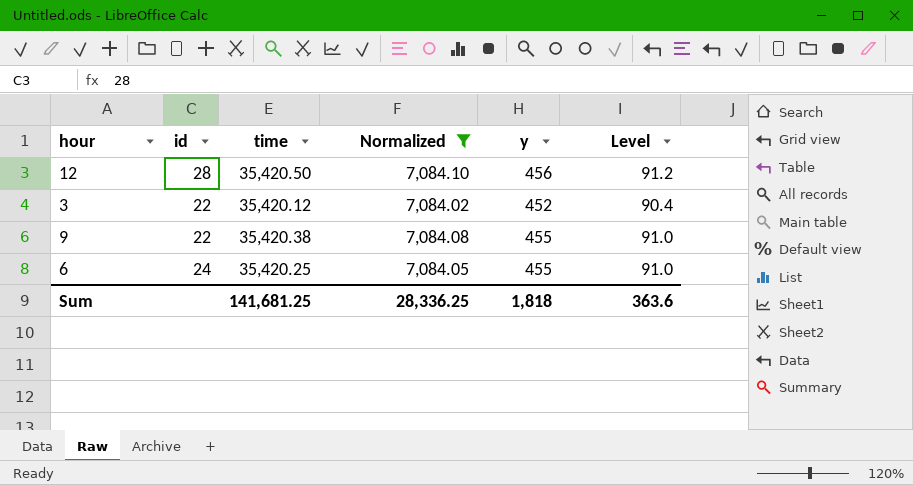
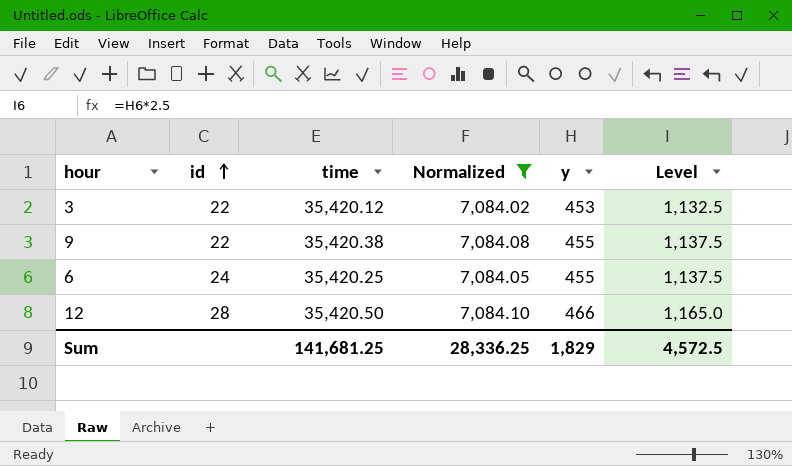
row order: none -> id ascending
column Level | formula: [y] * 0.2 -> [y] * 2.5
3 | y: 452 -> 453
12 | y: 456 -> 466
Sum | y: 1,818 -> 1,829
Sum | Level: 363.6 -> 4,572.5

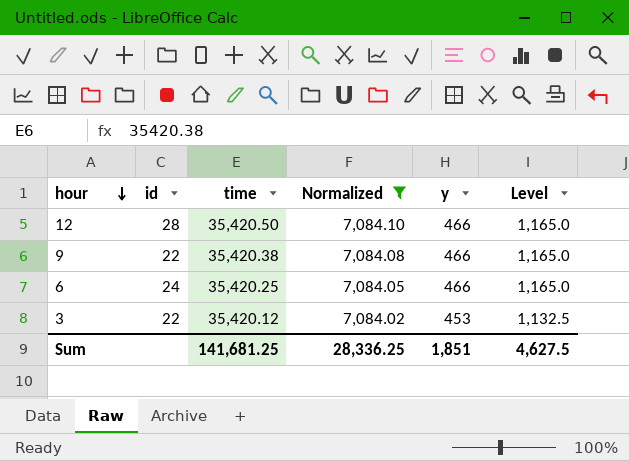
row order: id ascending -> hour descending
9 | y: 455 -> 466
9 | Level: 1,137.5 -> 1,165.0
6 | y: 455 -> 466
6 | Level: 1,137.5 -> 1,165.0
Sum | y: 1,829 -> 1,851
Sum | Level: 4,572.5 -> 4,627.5

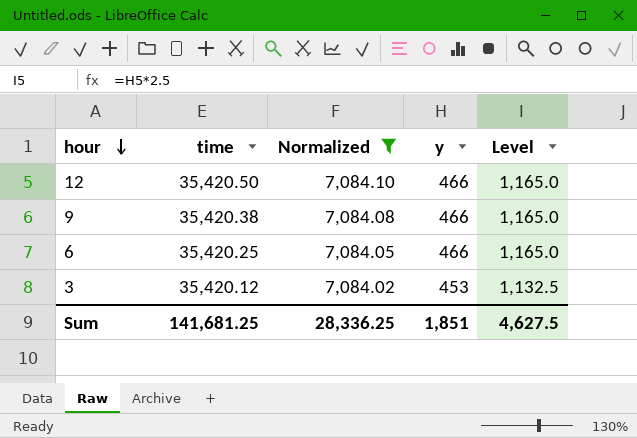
column id | position: 2 -> none

